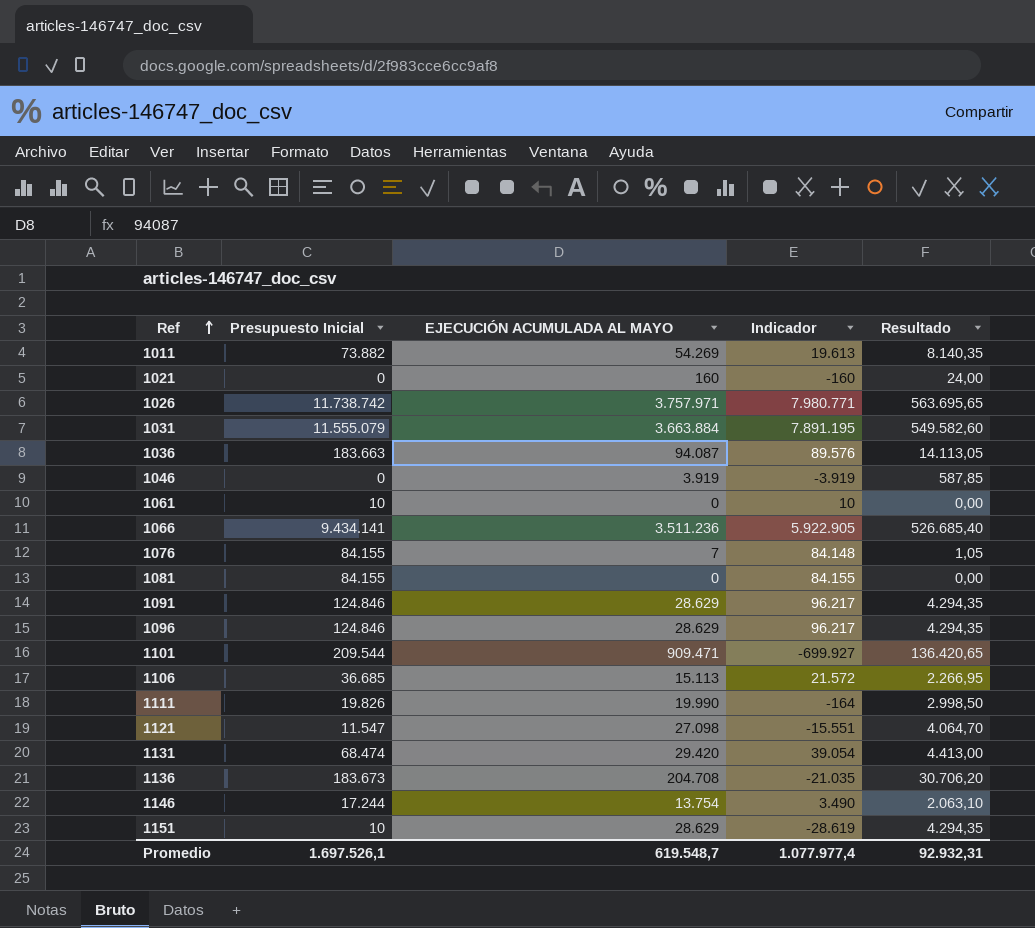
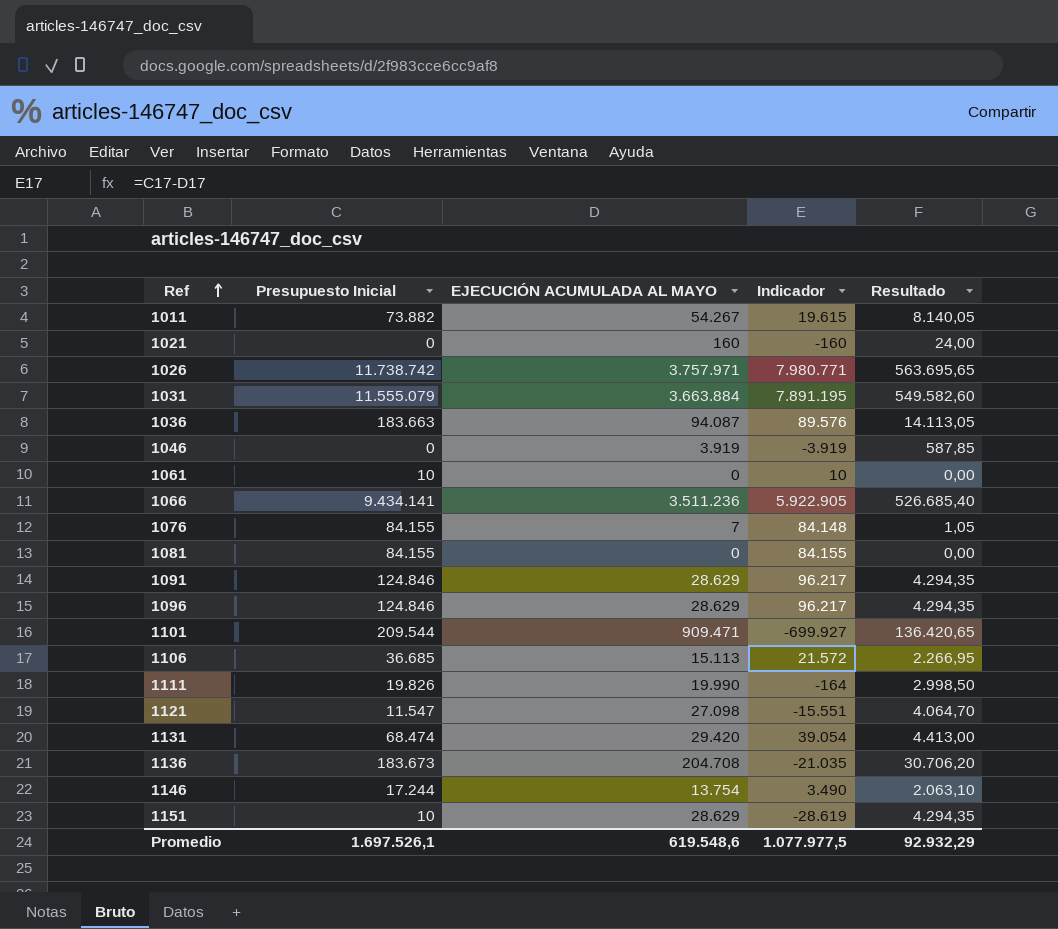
1011 | EJECUCIÓN ACUMULADA AL MAYO: 54.269 -> 54.267
1011 | Indicador: 19.613 -> 19.615
1011 | Resultado: 8.140,35 -> 8.140,05
Promedio | EJECUCIÓN ACUMULADA AL MAYO: 619.548,7 -> 619.548,6
Promedio | Indicador: 1.077.977,4 -> 1.077.977,5
Promedio | Resultado: 92.932,31 -> 92.932,29

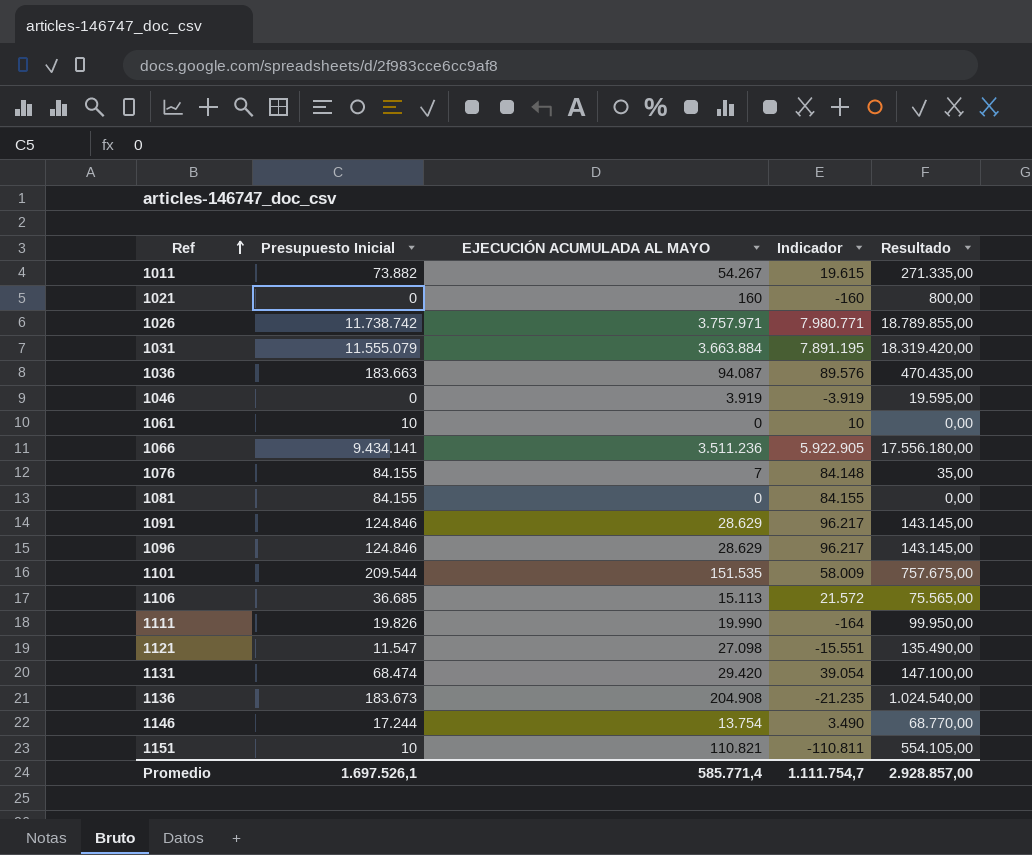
column Resultado | formula: [EJECUCIÓN ACUMULADA AL MAYO] * 0,15 -> [EJECUCIÓN ACUMULADA AL MAYO] * 5
1101 | EJECUCIÓN ACUMULADA AL MAYO: 909.471 -> 151.535
1101 | Indicador: -699.927 -> 58.009
1136 | EJECUCIÓN ACUMULADA AL MAYO: 204.708 -> 204.908
1136 | Indicador: -21.035 -> -21.235
1151 | EJECUCIÓN ACUMULADA AL MAYO: 28.629 -> 110.821
1151 | Indicador: -28.619 -> -110.811
Promedio | EJECUCIÓN ACUMULADA AL MAYO: 619.548,6 -> 585.771,4
Promedio | Indicador: 1.077.977,5 -> 1.111.754,7
Promedio | Resultado: 92.932,29 -> 2.928.857,00

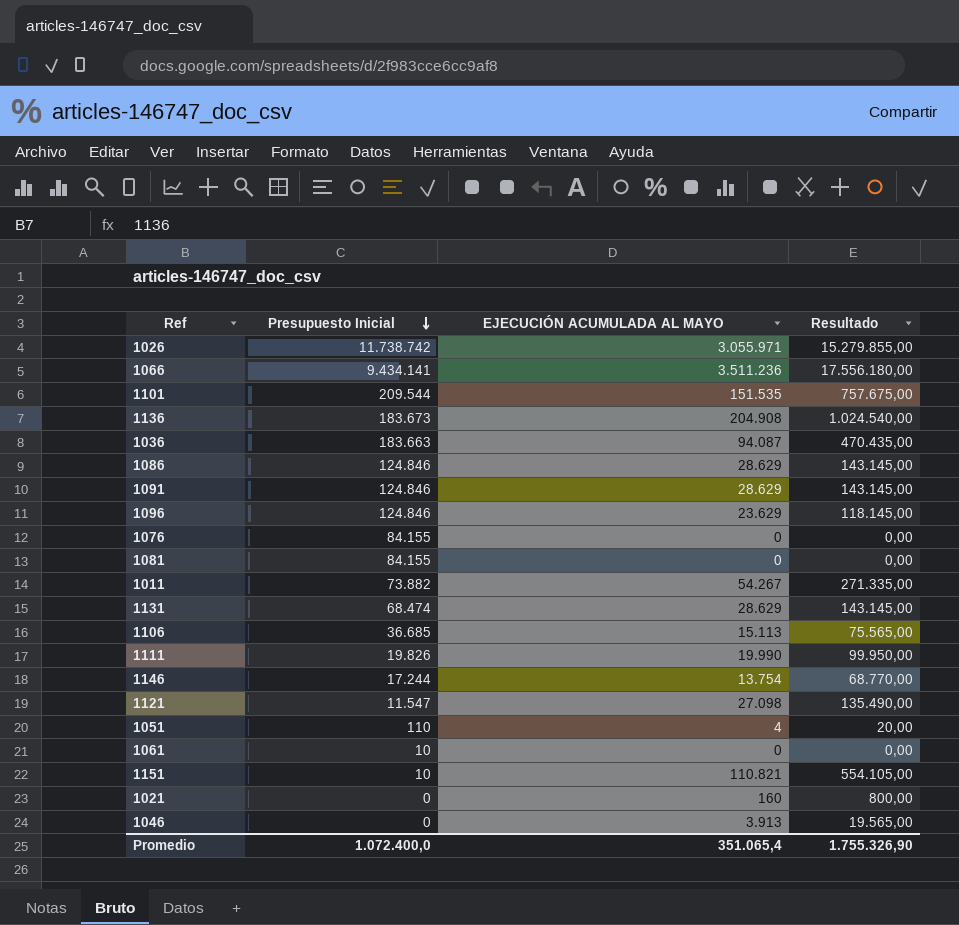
row order: Ref ascending -> Presupuesto Inicial descending
column Indicador | formula: [Presupuesto Inicial] - [EJECUCIÓN ACUMULADA AL MAYO] -> none
row 1031: 11.555.079 | 3.663.884 | 7.891.195 | 18.319.420,00 -> none
1026 | EJECUCIÓN ACUMULADA AL MAYO: 3.757.971 -> 3.055.971
1026 | Resultado: 18.789.855,00 -> 15.279.855,00
row 1086: none -> 124.846 | 28.629 | 143.145,00
1096 | EJECUCIÓN ACUMULADA AL MAYO: 28.629 -> 23.629
1096 | Resultado: 143.145,00 -> 118.145,00
1076 | EJECUCIÓN ACUMULADA AL MAYO: 7 -> 0
1076 | Resultado: 35,00 -> 0,00
1131 | EJECUCIÓN ACUMULADA AL MAYO: 29.420 -> 28.629
1131 | Resultado: 147.100,00 -> 143.145,00
row 1051: none -> 110 | 4 | 20,00
1046 | EJECUCIÓN ACUMULADA AL MAYO: 3.919 -> 3.913
1046 | Resultado: 19.595,00 -> 19.565,00
Promedio | Presupuesto Inicial: 1.697.526,1 -> 1.072.400,0
Promedio | EJECUCIÓN ACUMULADA AL MAYO: 585.771,4 -> 351.065,4
Promedio | Resultado: 2.928.857,00 -> 1.755.326,90

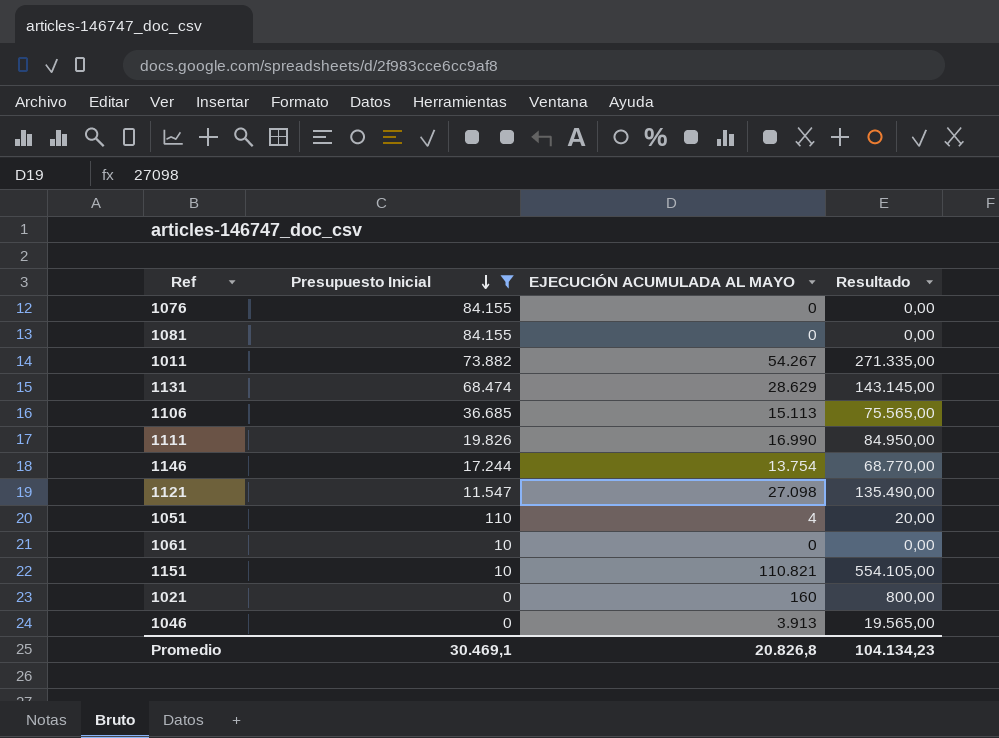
filter: none -> Presupuesto Inicial <= 84.155
1111 | EJECUCIÓN ACUMULADA AL MAYO: 19.990 -> 16.990
1111 | Resultado: 99.950,00 -> 84.950,00
Promedio | Presupuesto Inicial: 1.072.400,0 -> 30.469,1
Promedio | EJECUCIÓN ACUMULADA AL MAYO: 351.065,4 -> 20.826,8
Promedio | Resultado: 1.755.326,90 -> 104.134,23

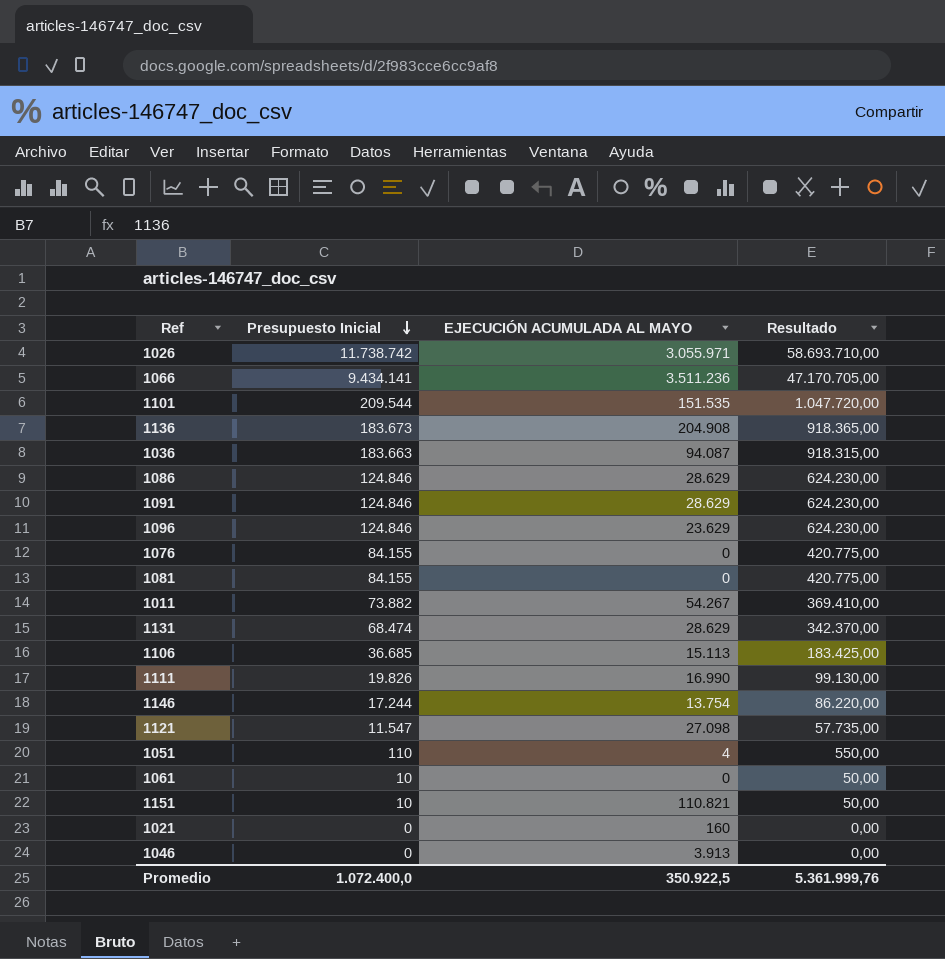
filter: Presupuesto Inicial <= 84.155 -> none
column Resultado | formula: [EJECUCIÓN ACUMULADA AL MAYO] * 5 -> [Presupuesto Inicial] * 5
Promedio | Presupuesto Inicial: 30.469,1 -> 1.072.400,0
Promedio | EJECUCIÓN ACUMULADA AL MAYO: 20.826,8 -> 350.922,5
Promedio | Resultado: 104.134,23 -> 5.361.999,76

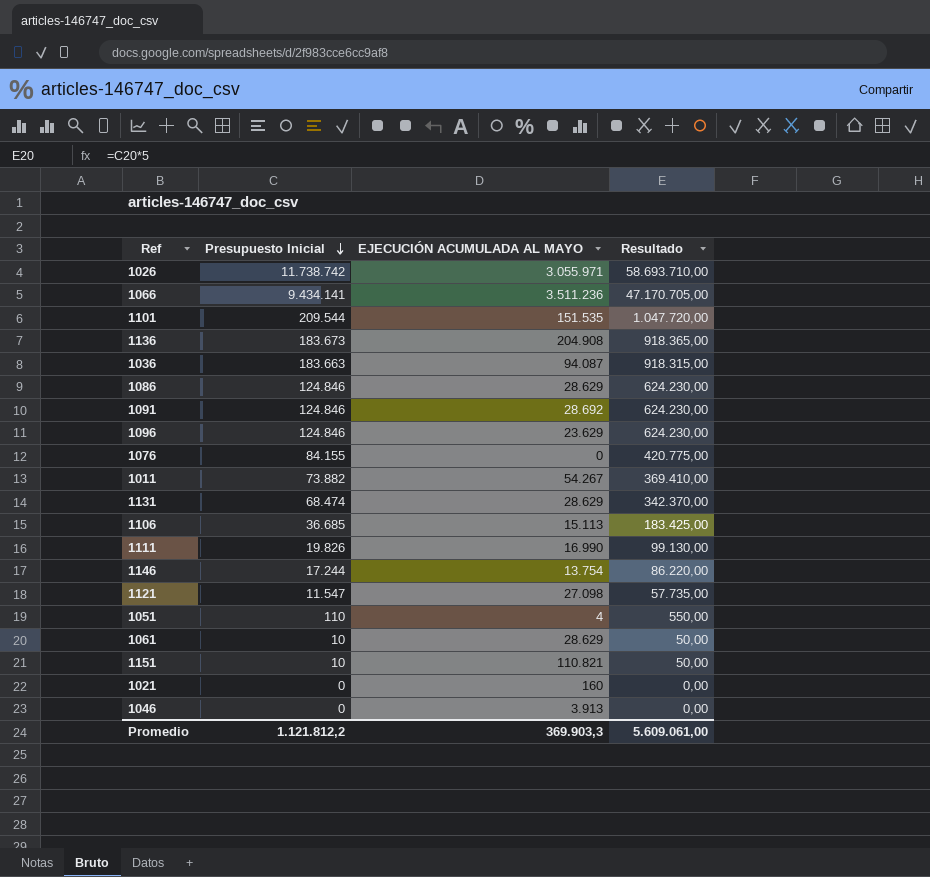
row 1081: 84.155 | 0 | 420.775,00 -> none
1091 | EJECUCIÓN ACUMULADA AL MAYO: 28.629 -> 28.692
1061 | EJECUCIÓN ACUMULADA AL MAYO: 0 -> 28.629
Promedio | Presupuesto Inicial: 1.072.400,0 -> 1.121.812,2
Promedio | EJECUCIÓN ACUMULADA AL MAYO: 350.922,5 -> 369.903,3
Promedio | Resultado: 5.361.999,76 -> 5.609.061,00

